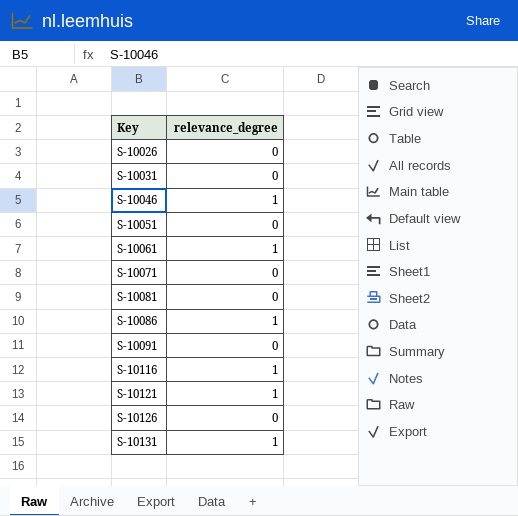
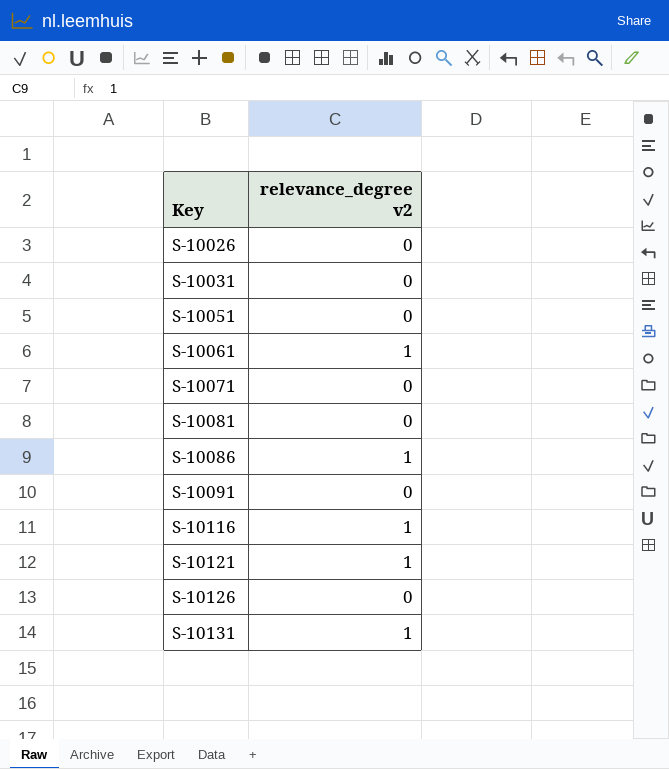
column name: relevance_degree -> relevance_degree v2
row S-10046: 1 -> none

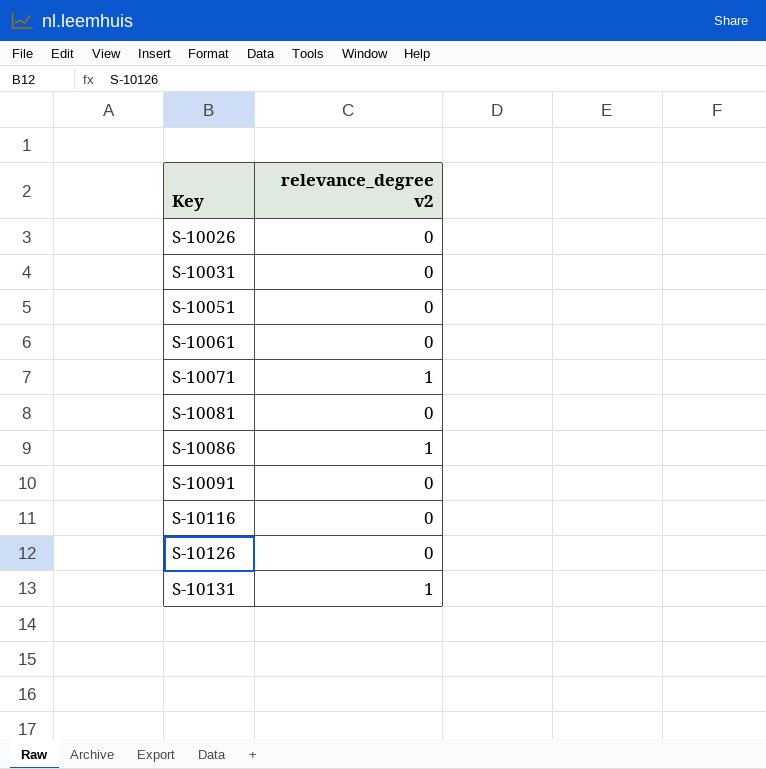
row S-10121: 1 -> none
S-10061 | relevance_degree v2: 1 -> 0
S-10071 | relevance_degree v2: 0 -> 1
S-10116 | relevance_degree v2: 1 -> 0

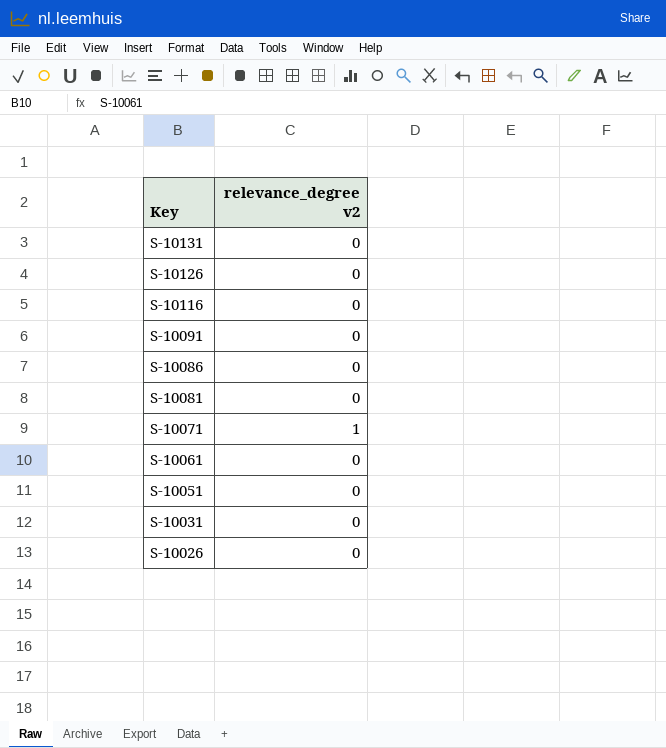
row order: Key ascending -> Key descending
S-10131 | relevance_degree v2: 1 -> 0
S-10086 | relevance_degree v2: 1 -> 0

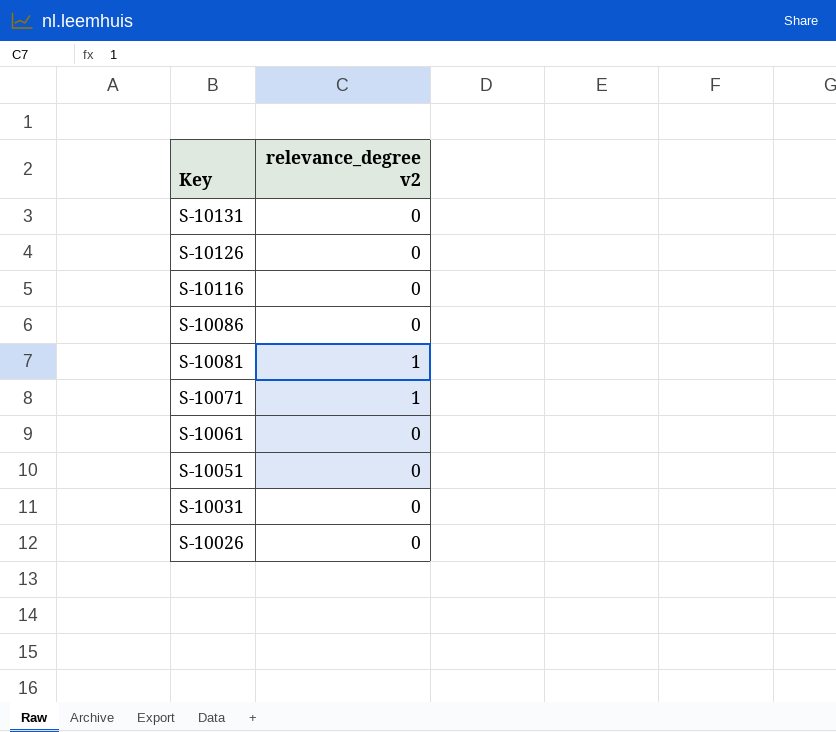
row S-10091: 0 -> none
S-10081 | relevance_degree v2: 0 -> 1

